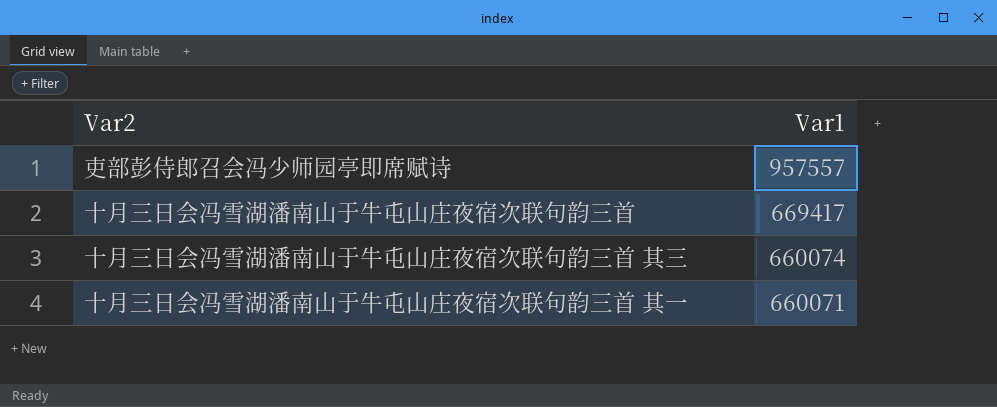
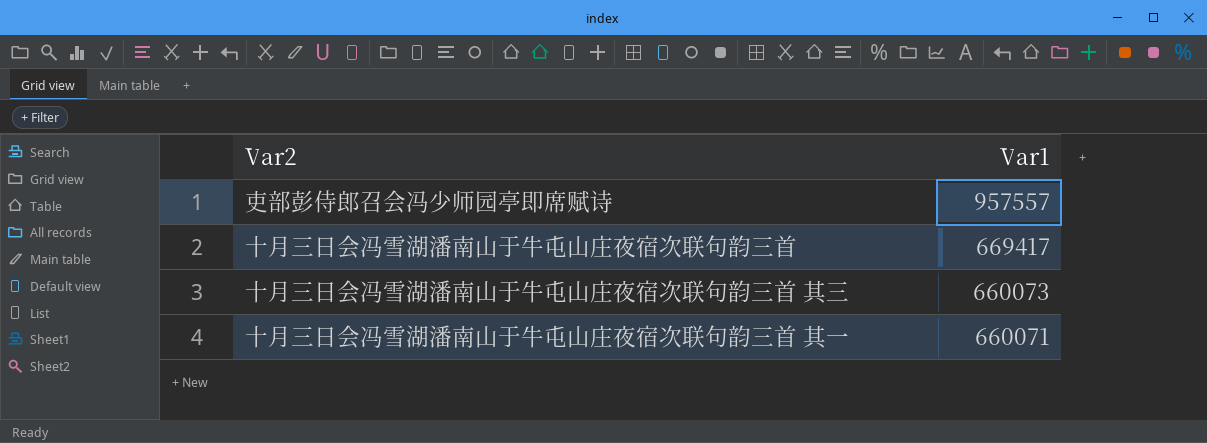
十月三日会冯雪湖潘南山于牛屯山庄夜宿次联句韵三首 其三 | Var1: 660074 -> 660073

